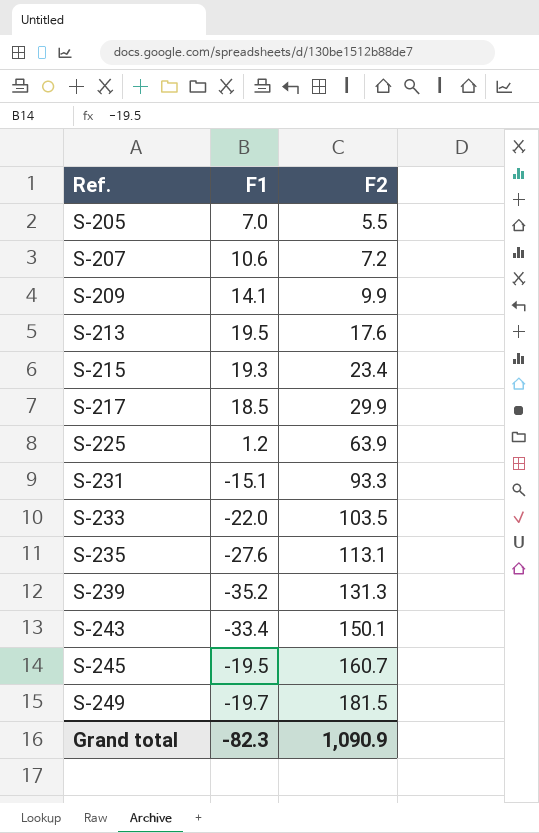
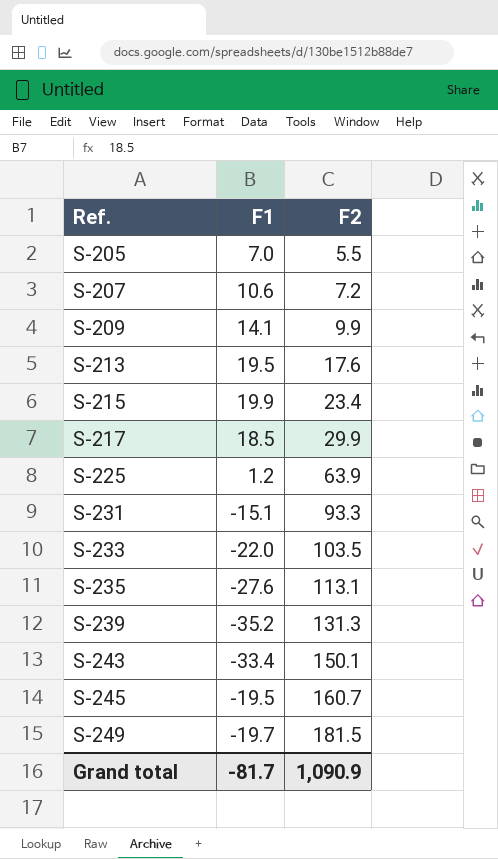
S-215 | F1: 19.3 -> 19.9
Grand total | F1: -82.3 -> -81.7

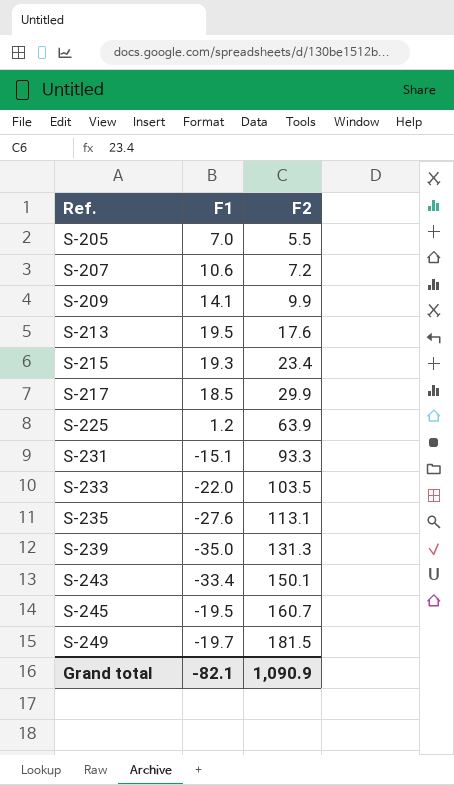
S-215 | F1: 19.9 -> 19.3
S-239 | F1: -35.2 -> -35.0
Grand total | F1: -81.7 -> -82.1

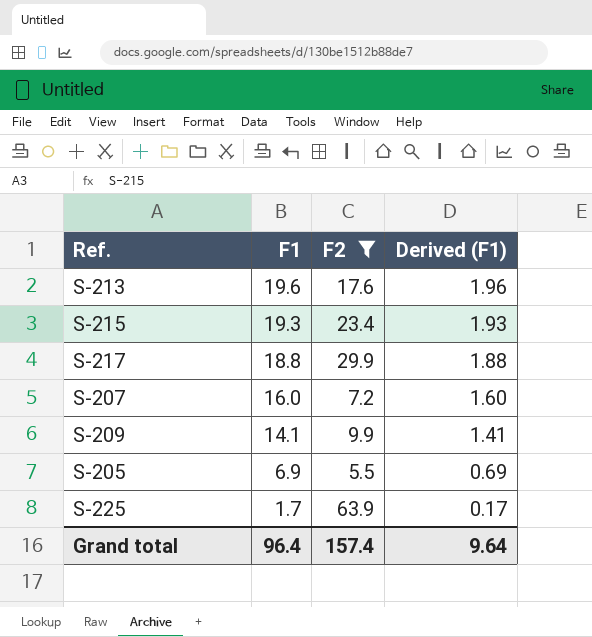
filter: none -> F2 <= 63.9
row order: Ref. ascending -> F1 descending
column Derived (F1) | formula: none -> [F1] * 0.1
S-213 | F1: 19.5 -> 19.6
S-217 | F1: 18.5 -> 18.8
S-207 | F1: 10.6 -> 16.0
S-205 | F1: 7.0 -> 6.9
S-225 | F1: 1.2 -> 1.7
Grand total | F1: -82.1 -> 96.4
Grand total | F2: 1,090.9 -> 157.4

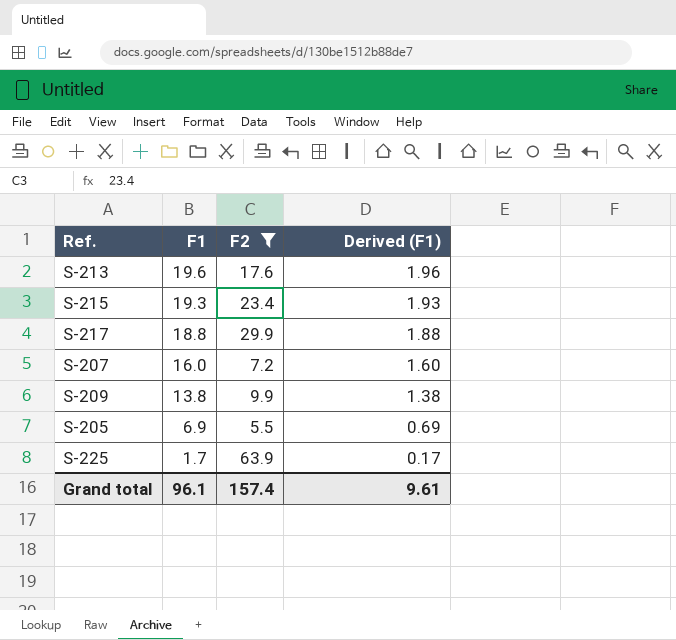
S-209 | F1: 14.1 -> 13.8
S-209 | Derived (F1): 1.41 -> 1.38
Grand total | F1: 96.4 -> 96.1
Grand total | Derived (F1): 9.64 -> 9.61

